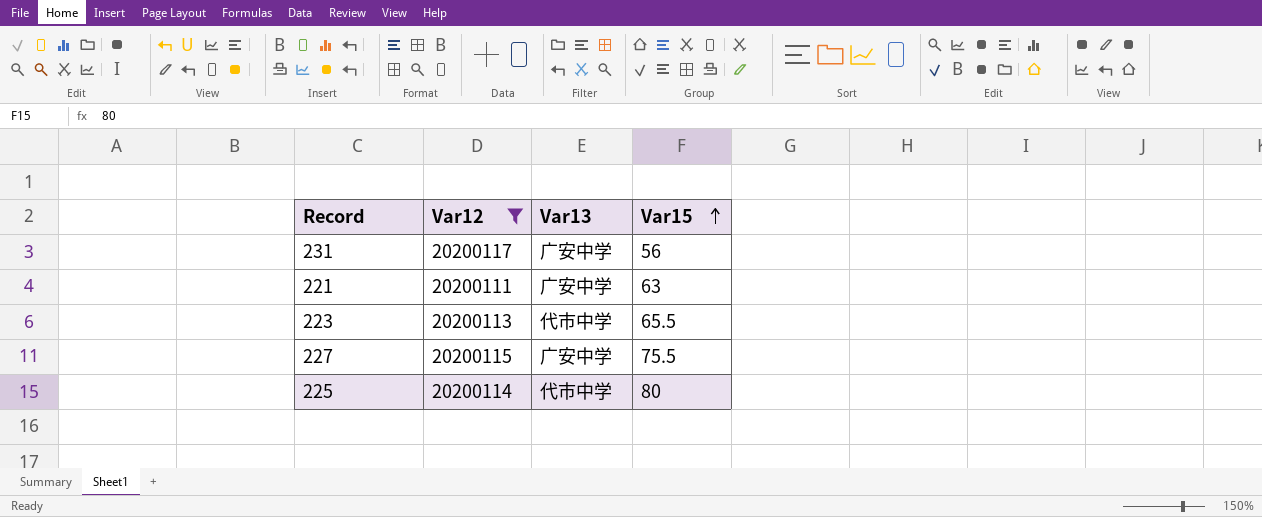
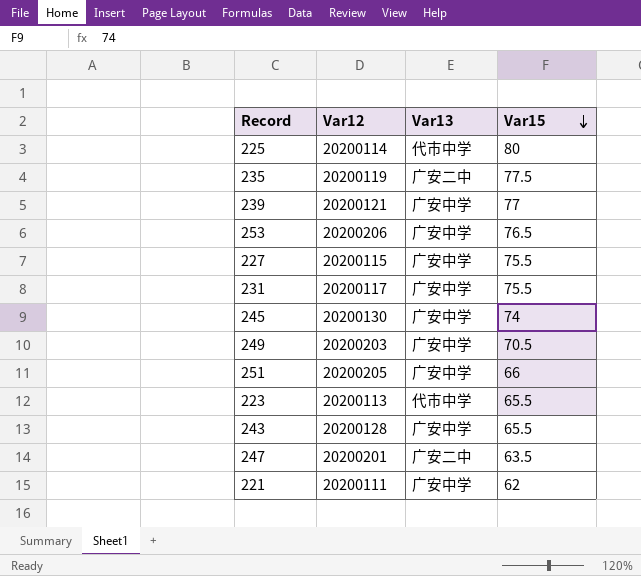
filter: Var12 <= 20200117 -> none
row order: Var15 ascending -> Var15 descending
231 | Var15: 56 -> 75.5
221 | Var15: 63 -> 62

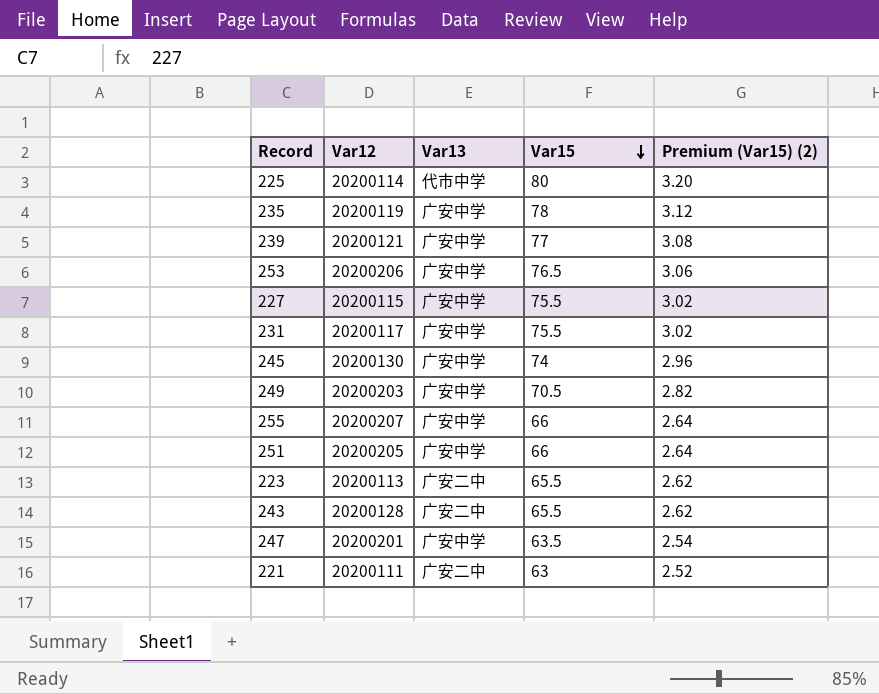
column Premium (Var15) (2) | formula: none -> [Var15] * 0.04
235 | Var13: 广安二中 -> 广安中学
235 | Var15: 77.5 -> 78
row 255: none -> 20200207 | 广安中学 | 66 | 2.64
223 | Var13: 代市中学 -> 广安二中
243 | Var13: 广安中学 -> 广安二中
247 | Var13: 广安二中 -> 广安中学
221 | Var13: 广安中学 -> 广安二中
221 | Var15: 62 -> 63

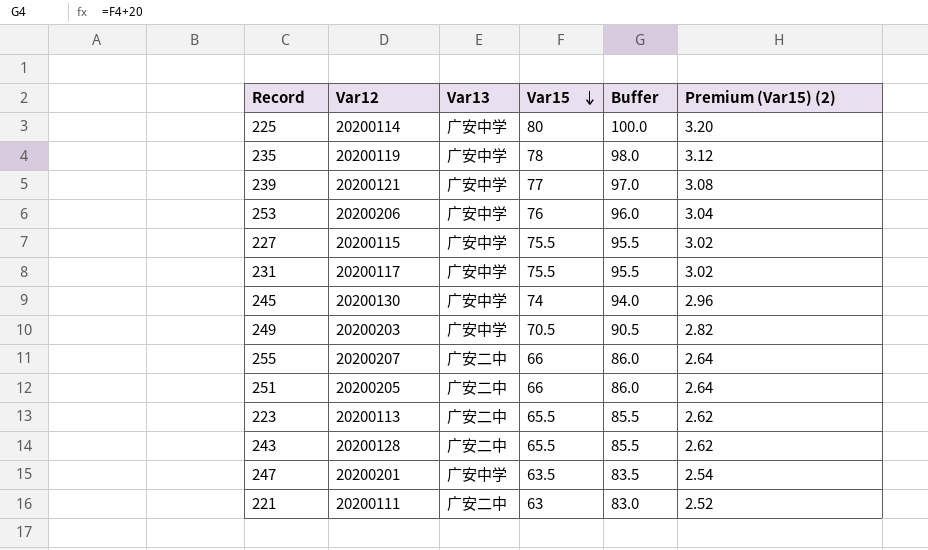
column Buffer | formula: none -> [Var15] + 20
225 | Var13: 代市中学 -> 广安中学
253 | Var15: 76.5 -> 76
253 | Premium (Var15) (2): 3.06 -> 3.04
255 | Var13: 广安中学 -> 广安二中
251 | Var13: 广安中学 -> 广安二中

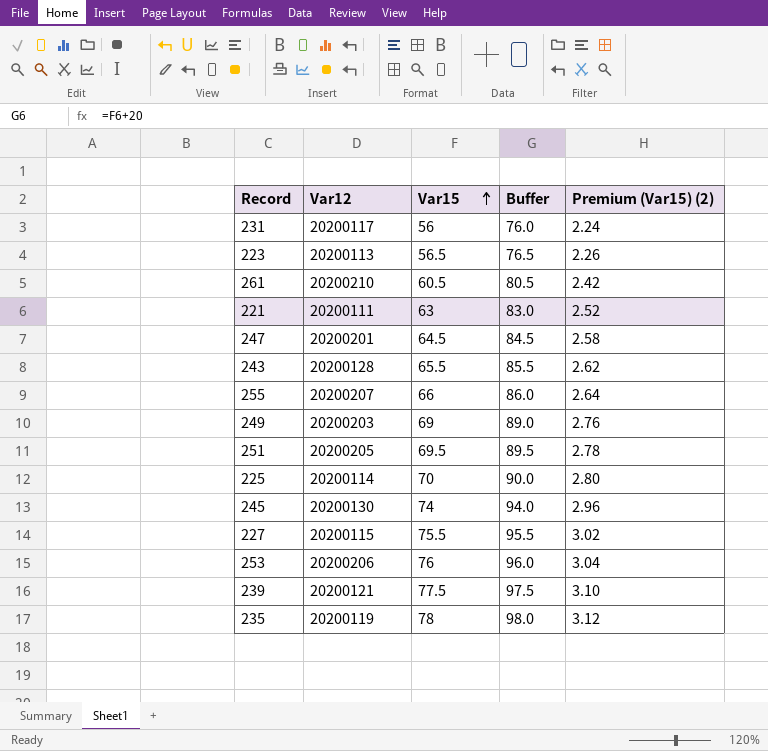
row order: Var15 descending -> Var15 ascending
column Var13 | position: 3 -> none
231 | Var15: 75.5 -> 56
231 | Buffer: 95.5 -> 76.0
231 | Premium (Var15) (2): 3.02 -> 2.24
223 | Var15: 65.5 -> 56.5
223 | Buffer: 85.5 -> 76.5
223 | Premium (Var15) (2): 2.62 -> 2.26
row 261: none -> 20200210 | 60.5 | 80.5 | 2.42
247 | Var15: 63.5 -> 64.5
247 | Buffer: 83.5 -> 84.5
247 | Premium (Var15) (2): 2.54 -> 2.58
249 | Var15: 70.5 -> 69
249 | Buffer: 90.5 -> 89.0
249 | Premium (Var15) (2): 2.82 -> 2.76
251 | Var15: 66 -> 69.5
251 | Buffer: 86.0 -> 89.5
251 | Premium (Var15) (2): 2.64 -> 2.78
225 | Var15: 80 -> 70
225 | Buffer: 100.0 -> 90.0
225 | Premium (Var15) (2): 3.20 -> 2.80
239 | Var15: 77 -> 77.5
239 | Buffer: 97.0 -> 97.5
239 | Premium (Var15) (2): 3.08 -> 3.10

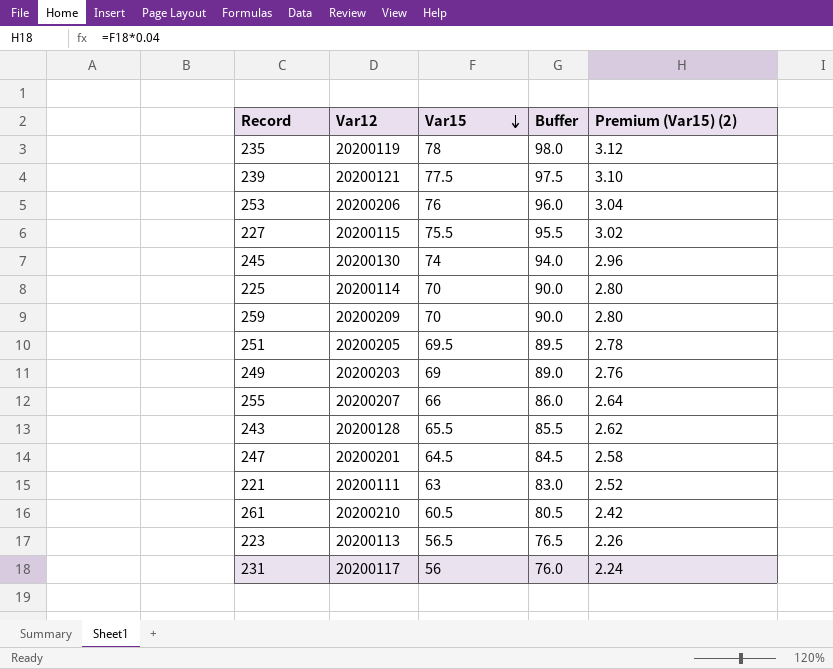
row order: Var15 ascending -> Var15 descending
row 259: none -> 20200209 | 70 | 90.0 | 2.80

